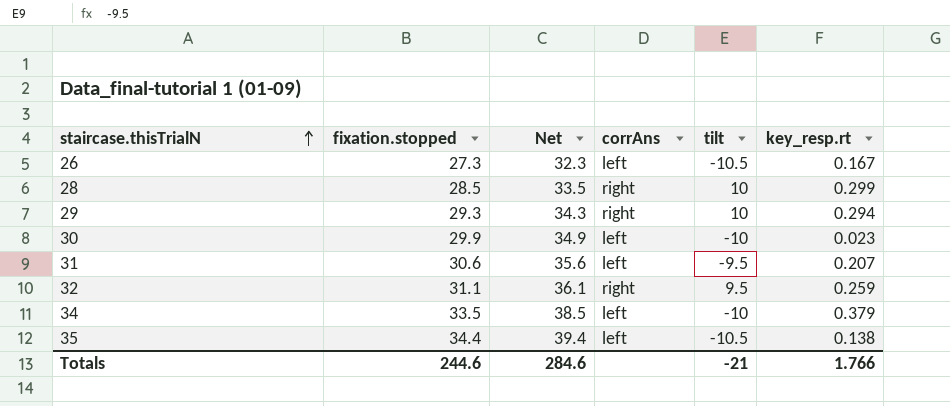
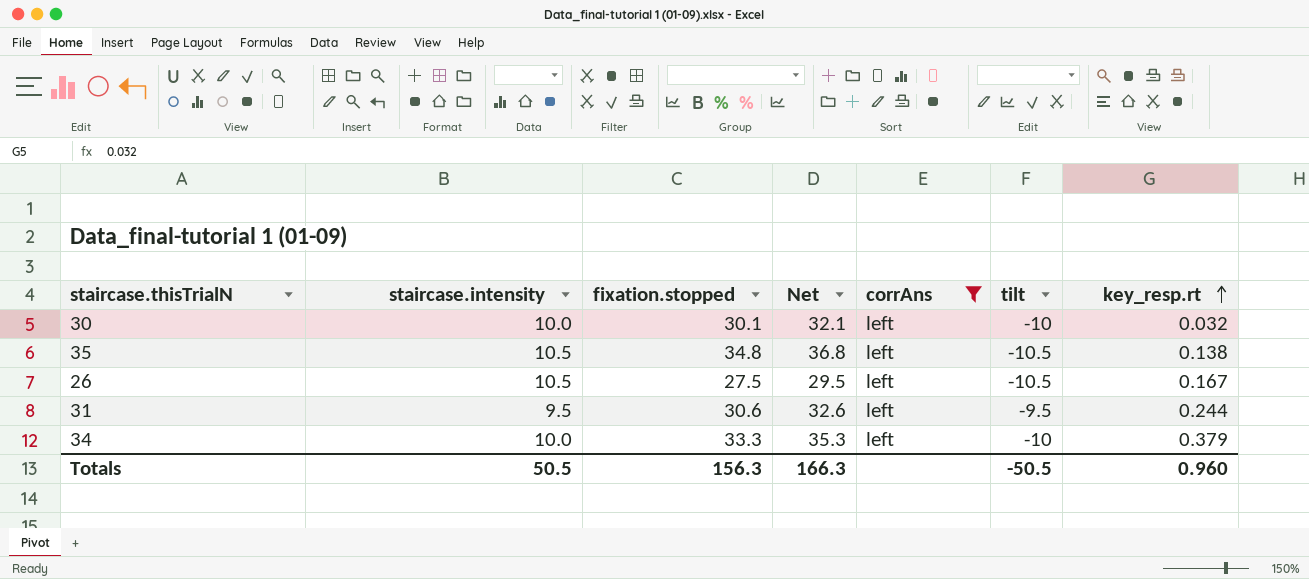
filter: none -> corrAns = left
row order: staircase.thisTrialN ascending -> key_resp.rt ascending
column staircase.intensity | position: none -> 2
column Net | formula: [fixation.stopped] + 5 -> [fixation.stopped] + 2
30 | fixation.stopped: 29.9 -> 30.1
30 | key_resp.rt: 0.023 -> 0.032
35 | fixation.stopped: 34.4 -> 34.8
26 | fixation.stopped: 27.3 -> 27.5
31 | key_resp.rt: 0.207 -> 0.244
34 | fixation.stopped: 33.5 -> 33.3
Totals | fixation.stopped: 244.6 -> 156.3
Totals | Net: 284.6 -> 166.3
Totals | tilt: -21 -> -50.5
Totals | key_resp.rt: 1.766 -> 0.960

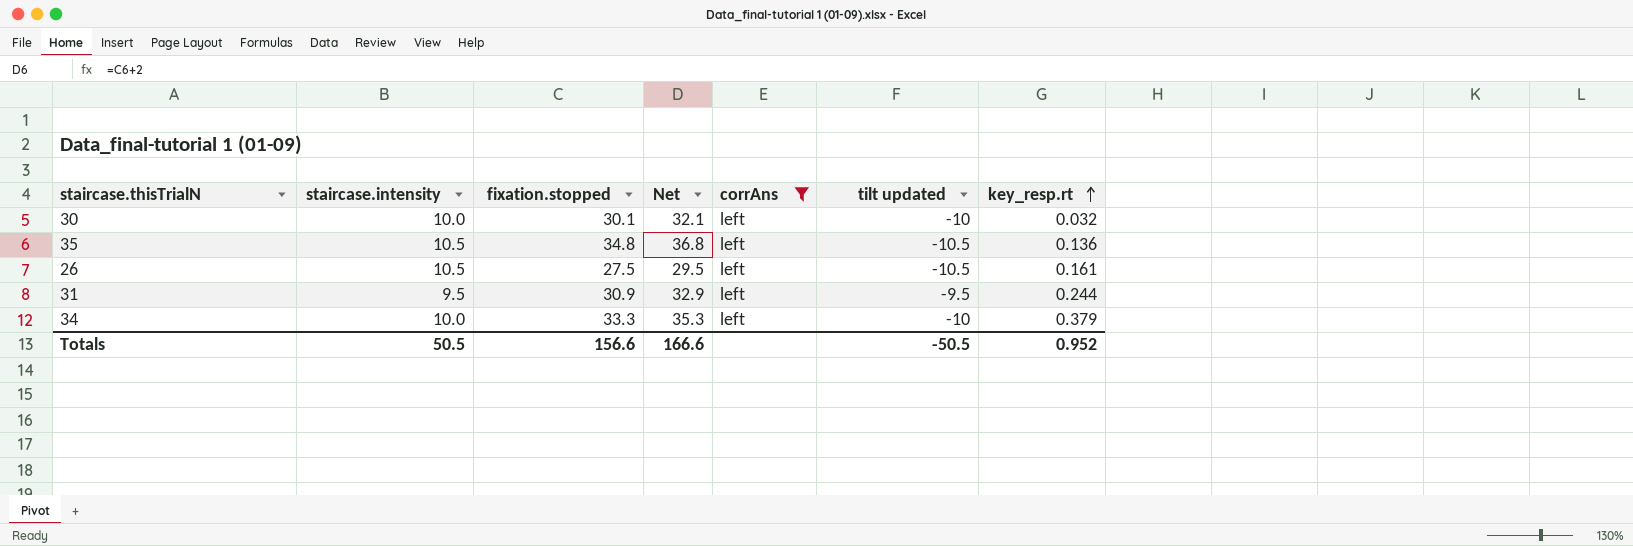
column name: tilt -> tilt updated
35 | key_resp.rt: 0.138 -> 0.136
26 | key_resp.rt: 0.167 -> 0.161
31 | fixation.stopped: 30.6 -> 30.9
31 | Net: 32.6 -> 32.9
Totals | fixation.stopped: 156.3 -> 156.6
Totals | Net: 166.3 -> 166.6
Totals | key_resp.rt: 0.960 -> 0.952

